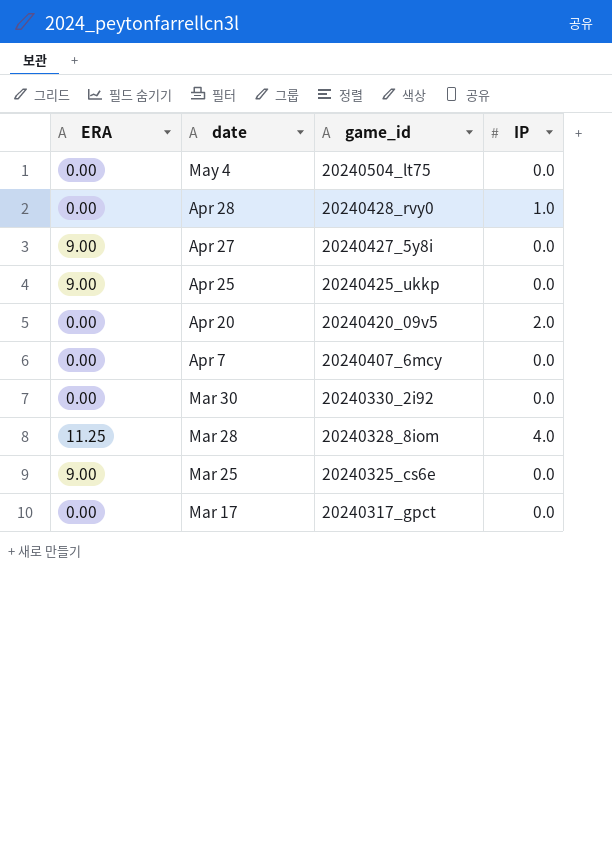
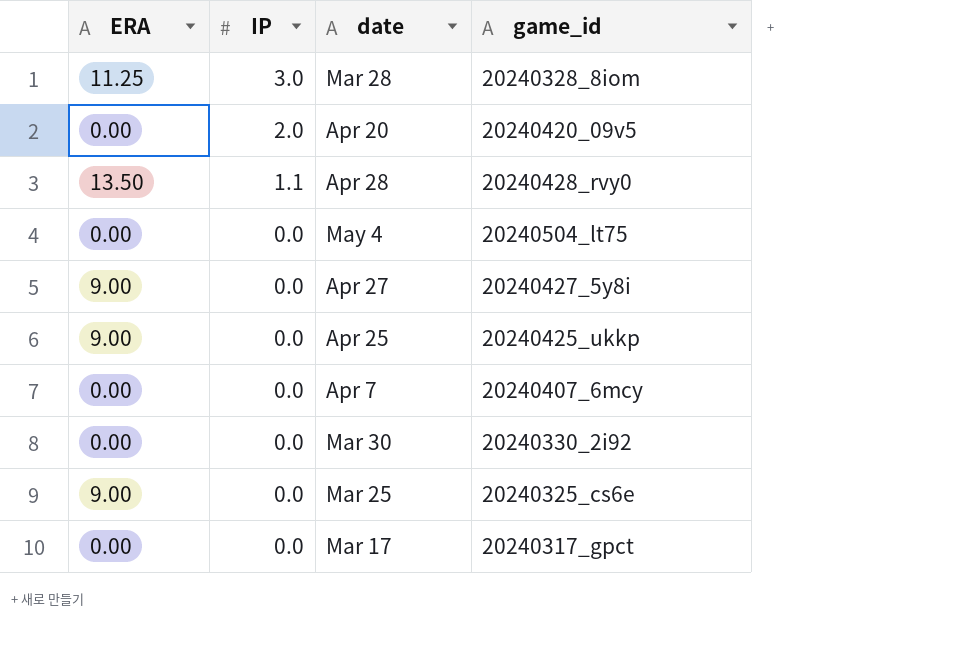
row order: date descending -> IP descending
column IP | position: 4 -> 2
Mar 28 | IP: 4.0 -> 3.0
Apr 28 | ERA: 0.00 -> 13.50
Apr 28 | IP: 1.0 -> 1.1

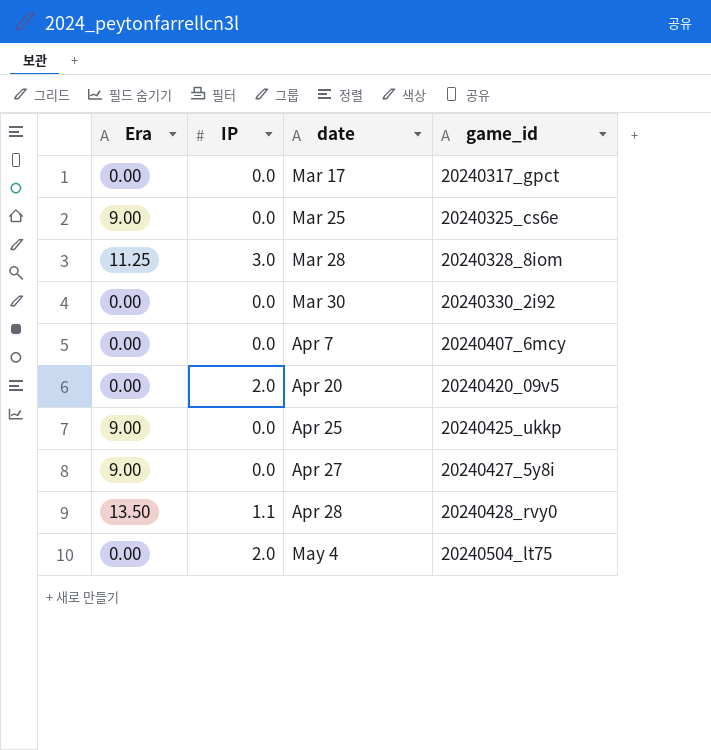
row order: IP descending -> date ascending
column name: ERA -> Era
May 4 | IP: 0.0 -> 2.0

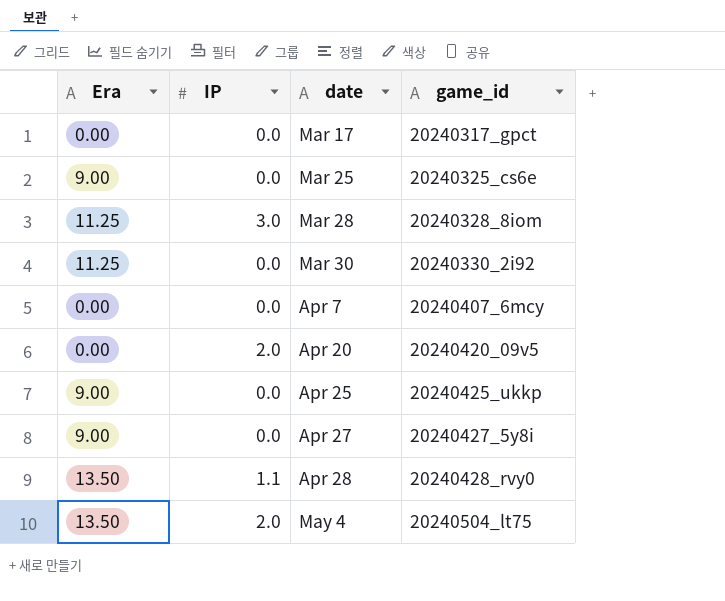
Mar 30 | Era: 0.00 -> 11.25
May 4 | Era: 0.00 -> 13.50

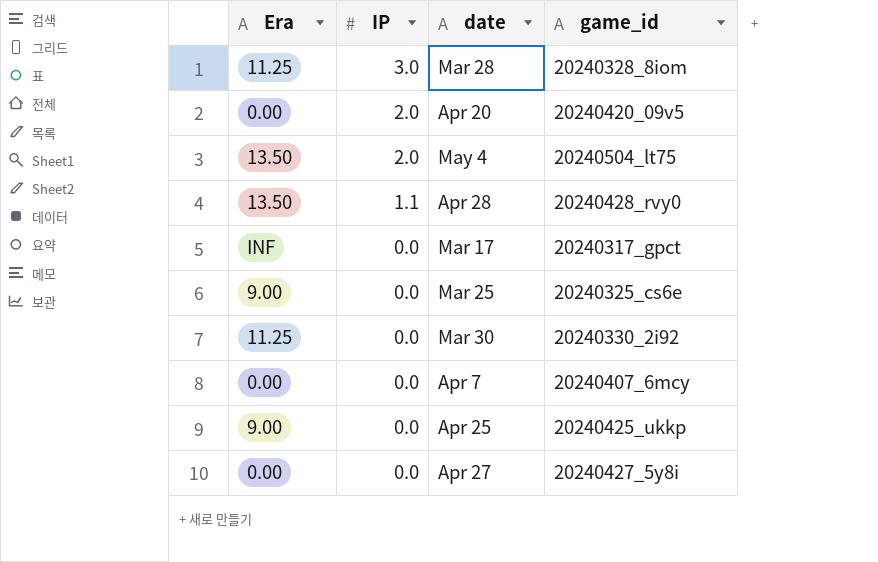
row order: date ascending -> IP descending
Mar 17 | Era: 0.00 -> INF
Apr 27 | Era: 9.00 -> 0.00

